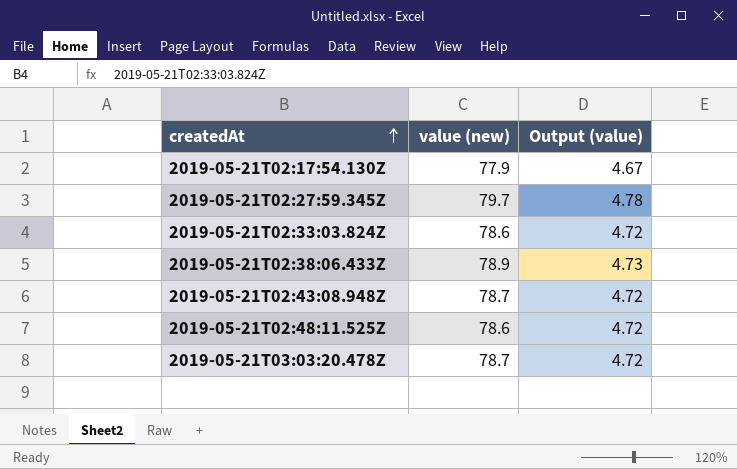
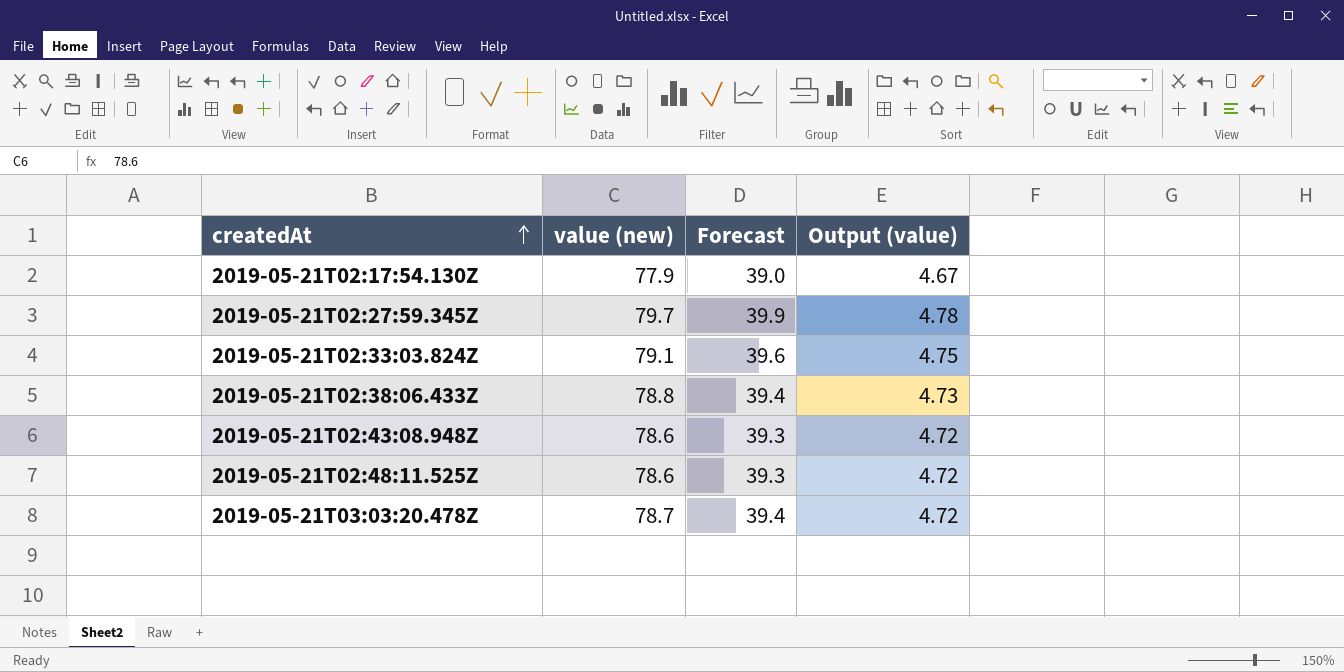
column Forecast | formula: none -> [value (new)] * 0.5
2019-05-21T02:33:03.824Z | value (new): 78.6 -> 79.1
2019-05-21T02:33:03.824Z | Output (value): 4.72 -> 4.75
2019-05-21T02:38:06.433Z | value (new): 78.9 -> 78.8
2019-05-21T02:43:08.948Z | value (new): 78.7 -> 78.6

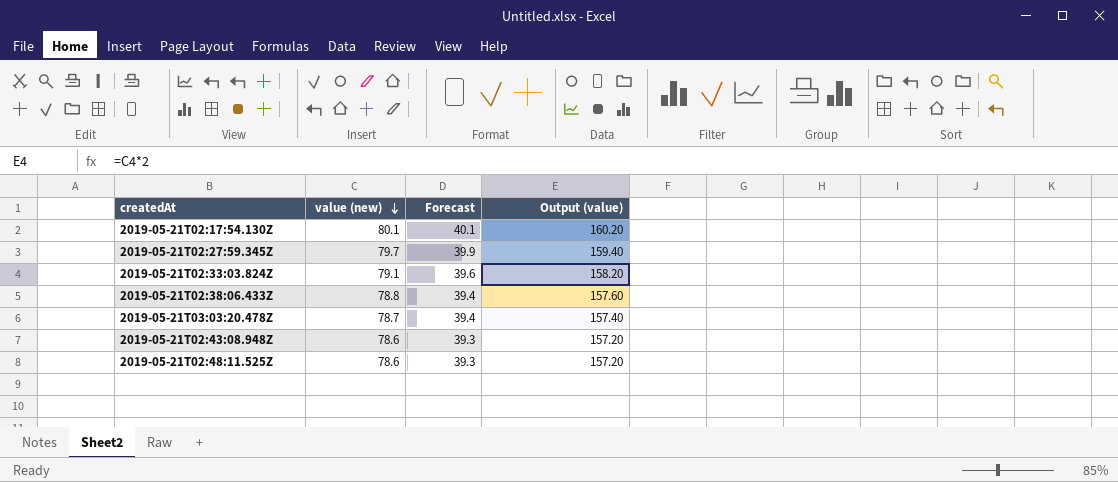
row order: createdAt ascending -> value (new) descending
column Output (value) | formula: [value (new)] * 0.06 -> [value (new)] * 2
2019-05-21T02:17:54.130Z | value (new): 77.9 -> 80.1
2019-05-21T02:17:54.130Z | Forecast: 39.0 -> 40.1

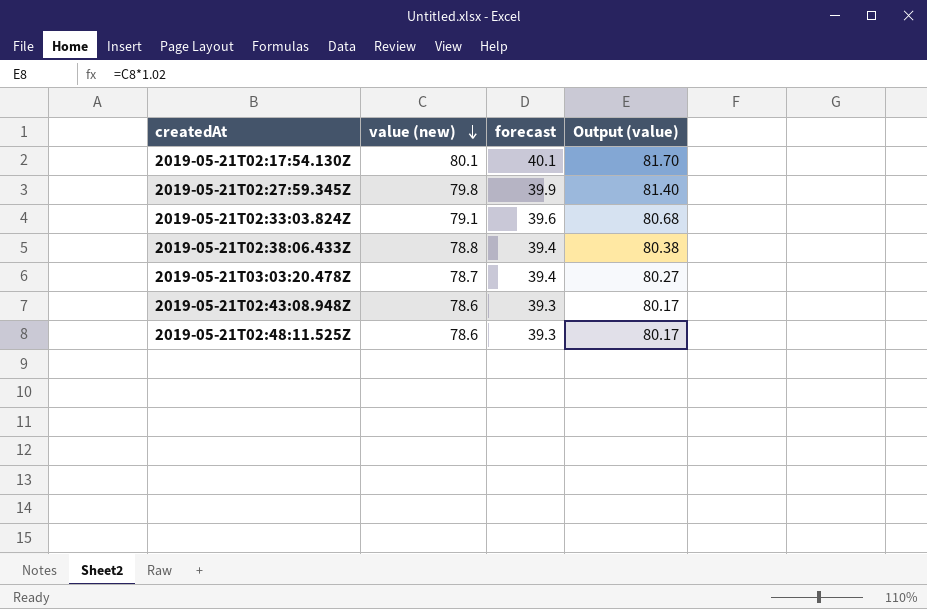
column name: Forecast -> forecast
column Output (value) | formula: [value (new)] * 2 -> [value (new)] * 1.02
2019-05-21T02:27:59.345Z | value (new): 79.7 -> 79.8

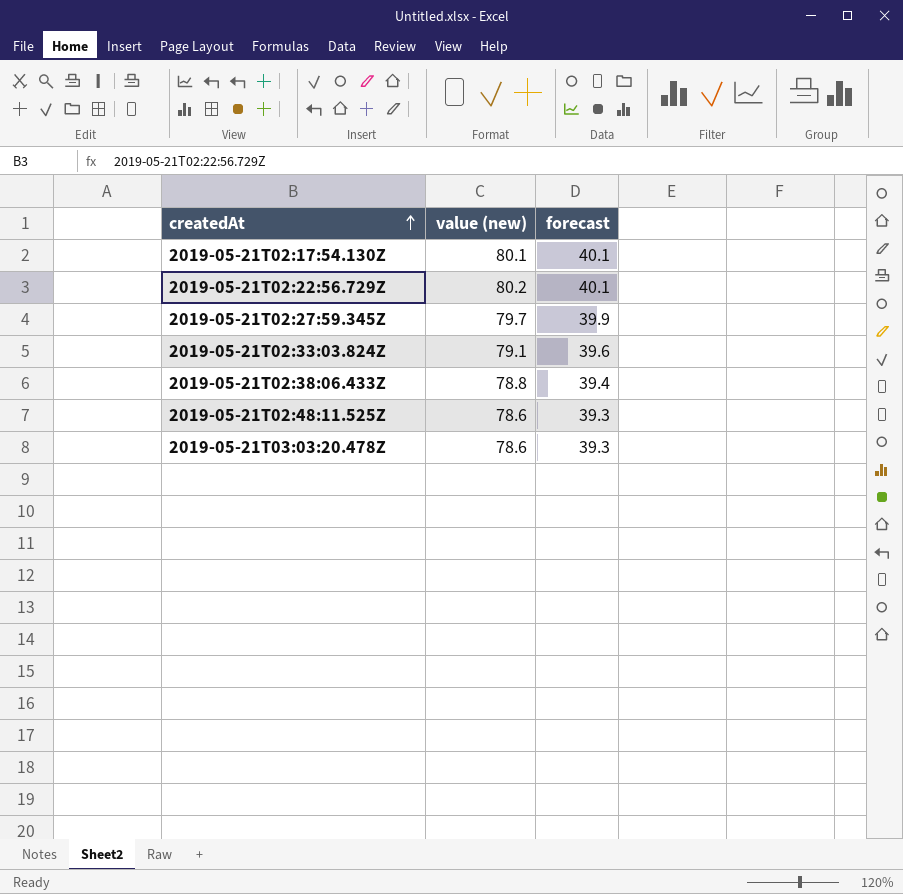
row order: value (new) descending -> createdAt ascending
column Output (value) | formula: [value (new)] * 1.02 -> none
row 2019-05-21T02:43:08.948Z: 78.6 | 39.3 | 80.17 -> none
row 2019-05-21T02:22:56.729Z: none -> 80.2 | 40.1
2019-05-21T02:27:59.345Z | value (new): 79.8 -> 79.7
2019-05-21T03:03:20.478Z | value (new): 78.7 -> 78.6
2019-05-21T03:03:20.478Z | forecast: 39.4 -> 39.3

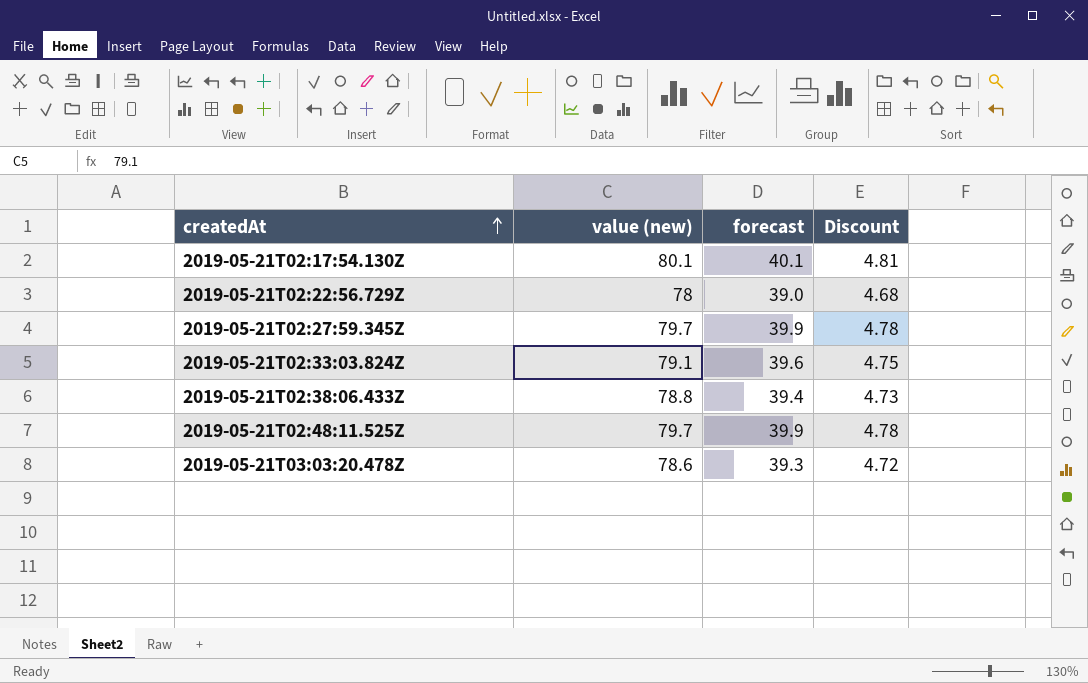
column Discount | formula: none -> [value (new)] * 0.06
2019-05-21T02:22:56.729Z | value (new): 80.2 -> 78
2019-05-21T02:22:56.729Z | forecast: 40.1 -> 39.0
2019-05-21T02:48:11.525Z | value (new): 78.6 -> 79.7
2019-05-21T02:48:11.525Z | forecast: 39.3 -> 39.9

